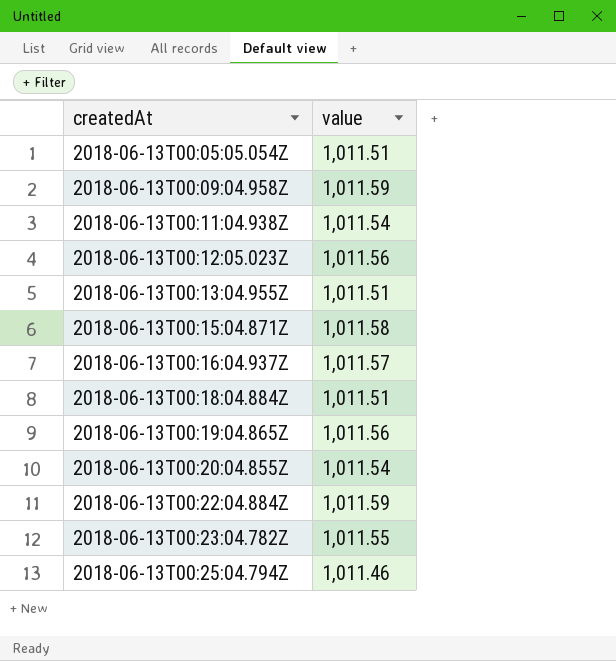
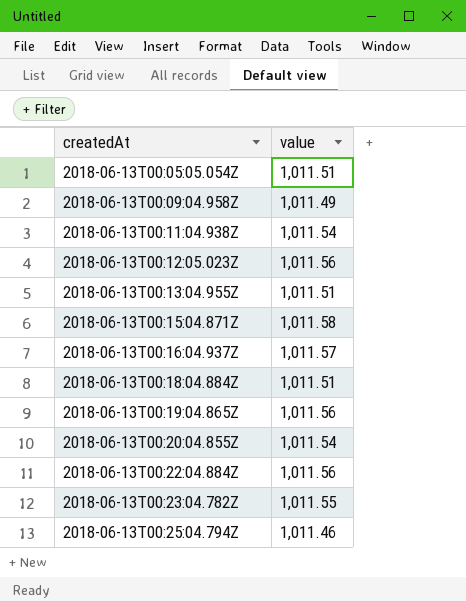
2018-06-13T00:09:04.958Z | value: 1,011.59 -> 1,011.49
2018-06-13T00:22:04.884Z | value: 1,011.59 -> 1,011.56

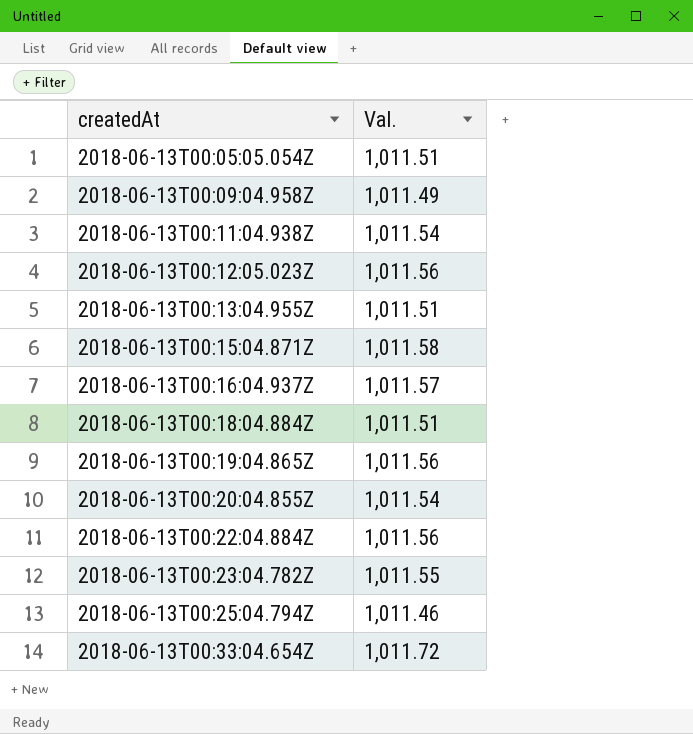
column name: value -> Val.
row 2018-06-13T00:33:04.654Z: none -> 1,011.72

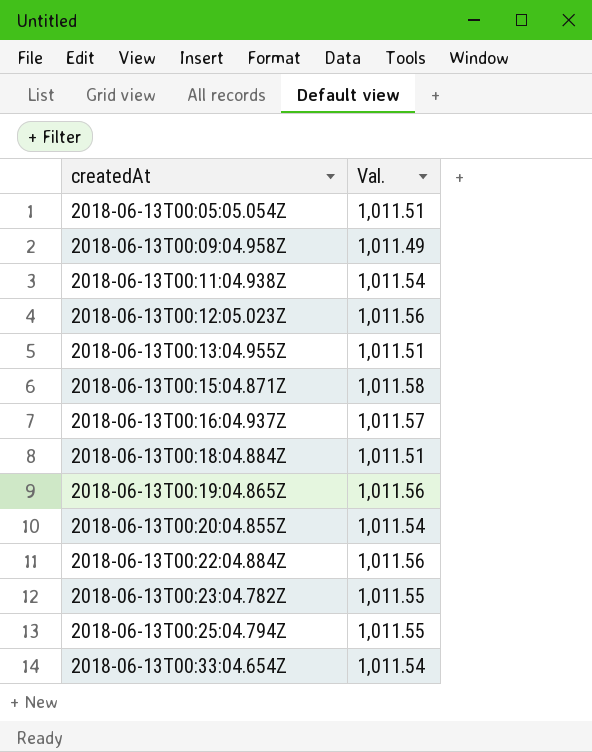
2018-06-13T00:25:04.794Z | Val.: 1,011.46 -> 1,011.55
2018-06-13T00:33:04.654Z | Val.: 1,011.72 -> 1,011.54

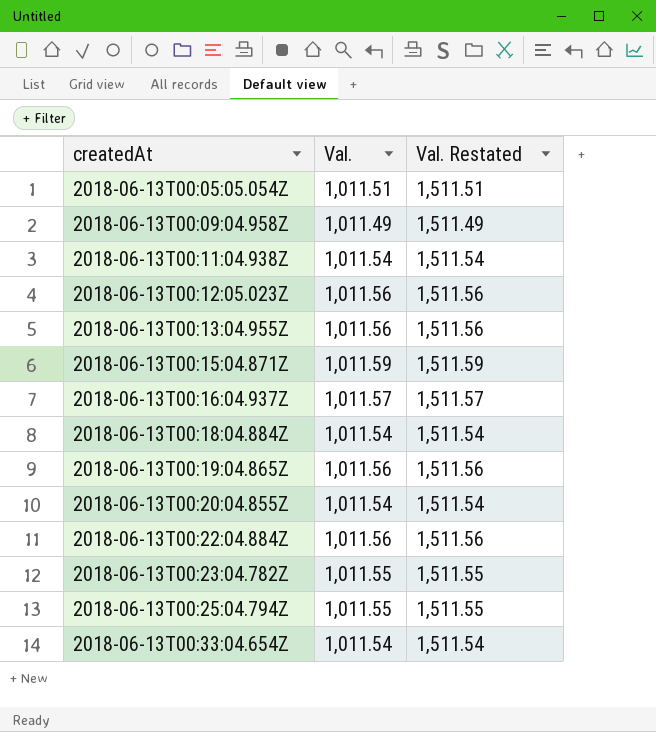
column Val. Restated | formula: none -> [Val.] + 500
2018-06-13T00:13:04.955Z | Val.: 1,011.51 -> 1,011.56
2018-06-13T00:15:04.871Z | Val.: 1,011.58 -> 1,011.59
2018-06-13T00:18:04.884Z | Val.: 1,011.51 -> 1,011.54

